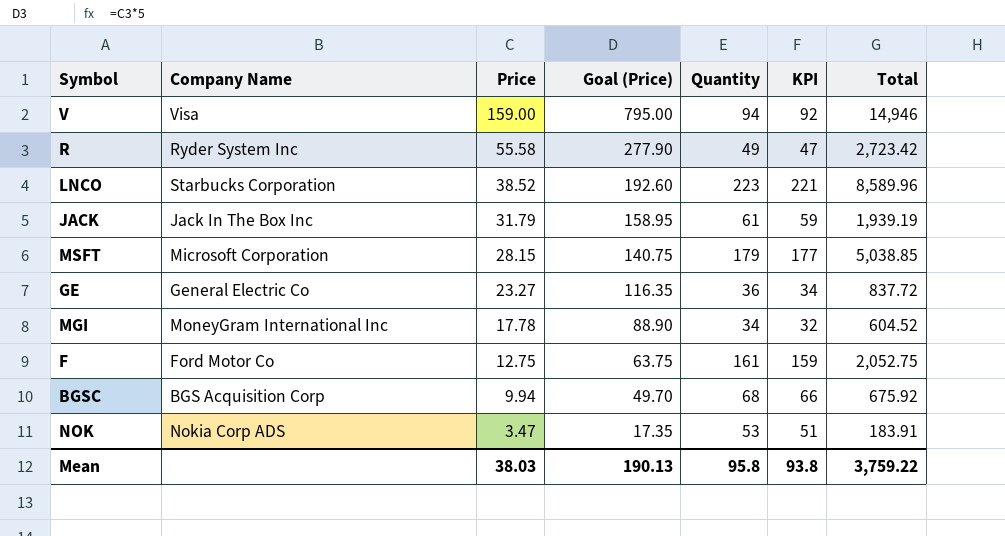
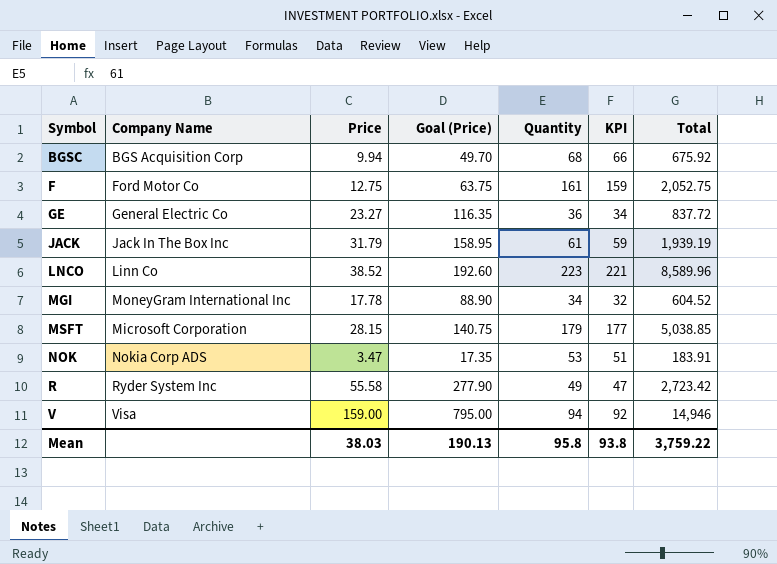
row order: Price descending -> Symbol ascending
LNCO | Company Name: Starbucks Corporation -> Linn Co

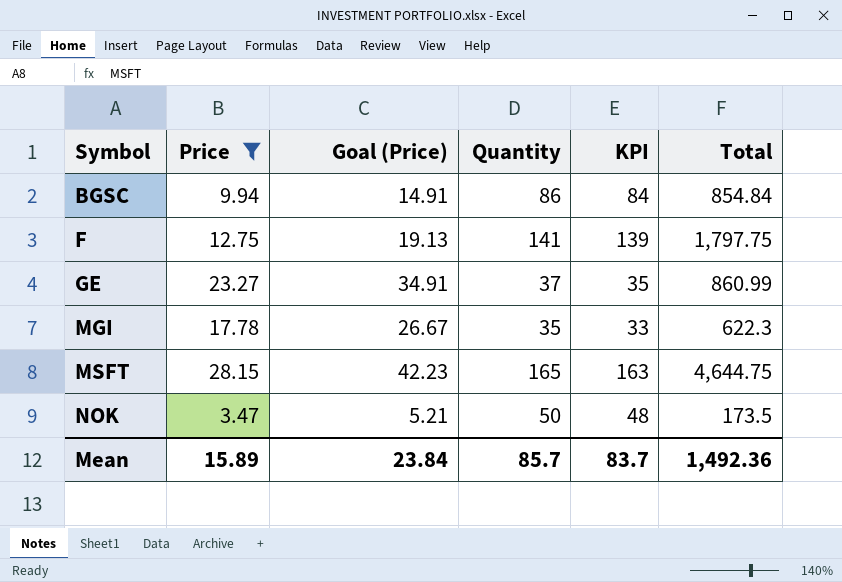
filter: none -> Price <= 28.15
column Company Name | position: 2 -> none
column Goal (Price) | formula: [Price] * 5 -> [Price] * 1.5
BGSC | Quantity: 68 -> 86
BGSC | KPI: 66 -> 84
BGSC | Total: 675.92 -> 854.84
F | Quantity: 161 -> 141
F | KPI: 159 -> 139
F | Total: 2,052.75 -> 1,797.75
GE | Quantity: 36 -> 37
GE | KPI: 34 -> 35
GE | Total: 837.72 -> 860.99
MGI | Quantity: 34 -> 35
MGI | KPI: 32 -> 33
MGI | Total: 604.52 -> 622.3
MSFT | Quantity: 179 -> 165
MSFT | KPI: 177 -> 163
MSFT | Total: 5,038.85 -> 4,644.75
NOK | Quantity: 53 -> 50
NOK | KPI: 51 -> 48
NOK | Total: 183.91 -> 173.5
Mean | Price: 38.03 -> 15.89
Mean | Goal (Price): 190.13 -> 23.84
Mean | Quantity: 95.8 -> 85.7
Mean | KPI: 93.8 -> 83.7
Mean | Total: 3,759.22 -> 1,492.36

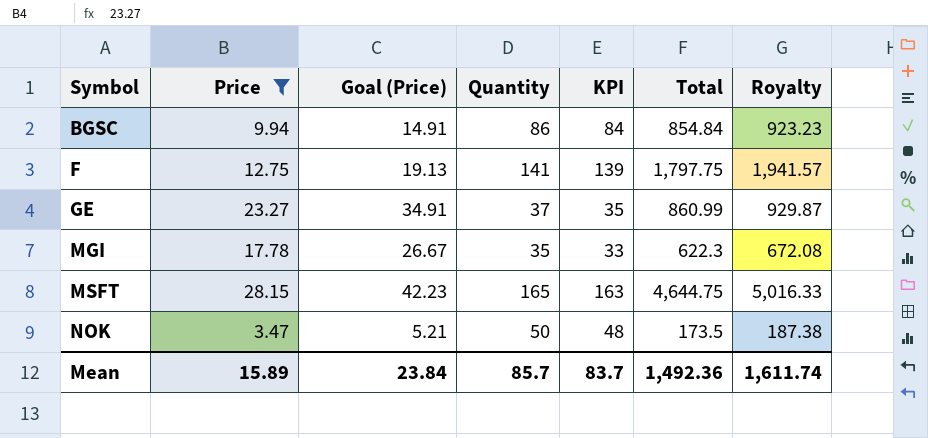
column Royalty | formula: none -> [Total] * 1.08

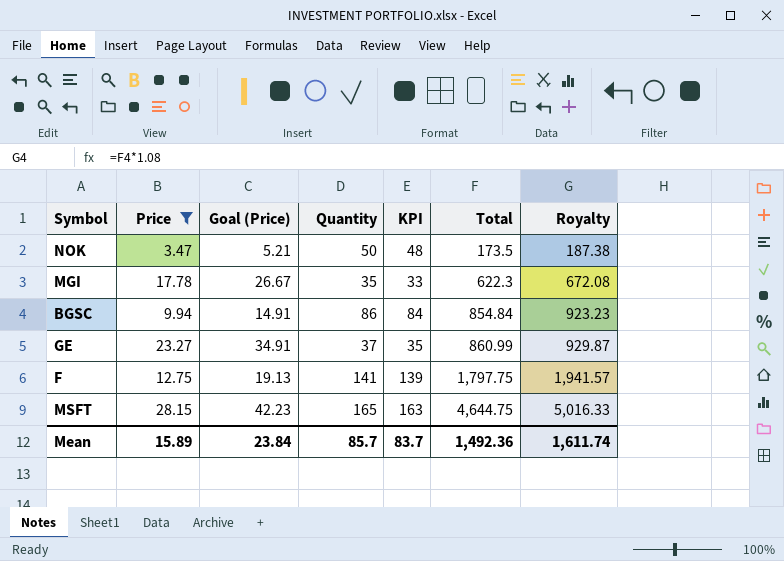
row order: Symbol ascending -> Total ascending

